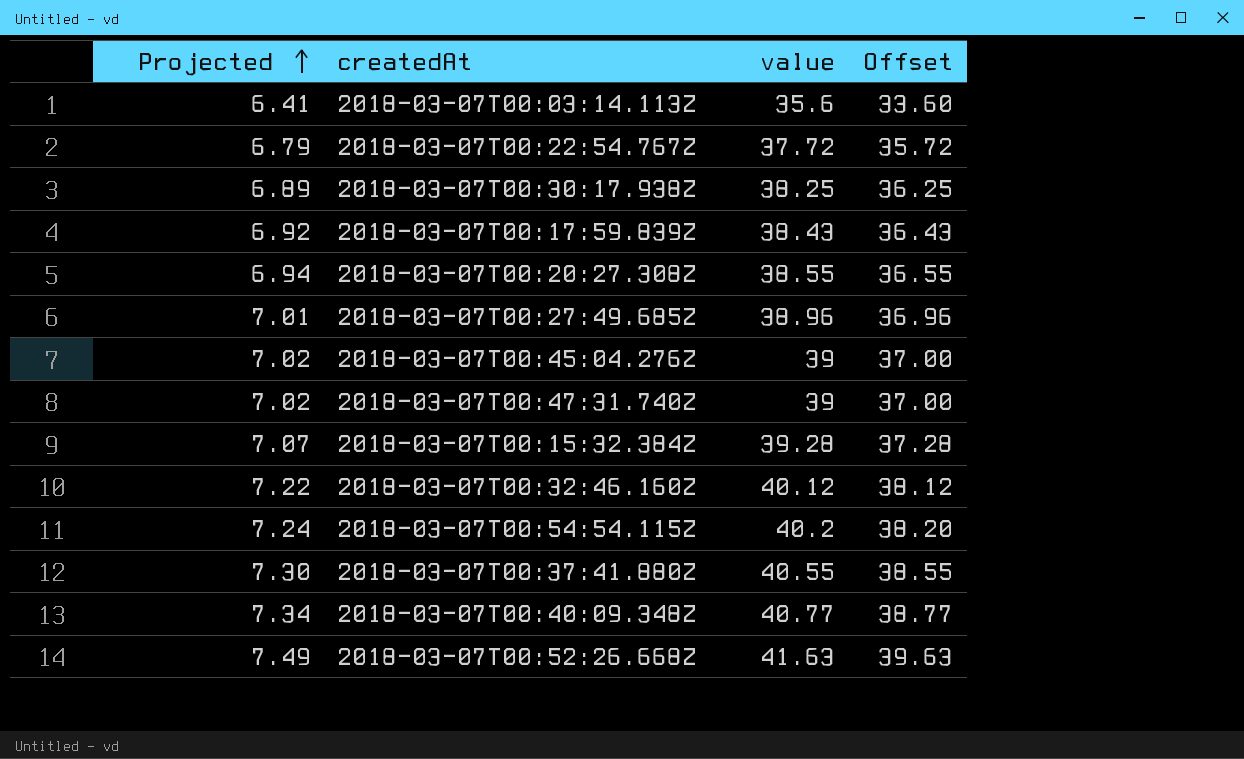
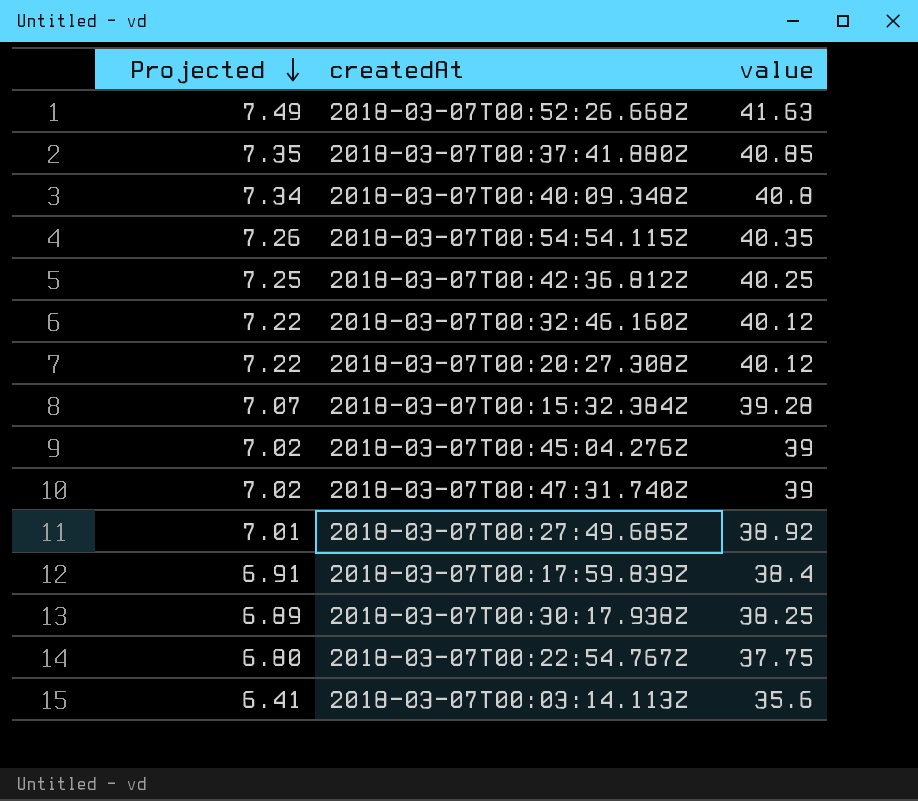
row order: Projected ascending -> Projected descending
column Offset | formula: [value] - 2 -> none
2018-03-07T00:37:41.880Z | Projected: 7.30 -> 7.35
2018-03-07T00:37:41.880Z | value: 40.55 -> 40.85
2018-03-07T00:40:09.348Z | value: 40.77 -> 40.8
2018-03-07T00:54:54.115Z | Projected: 7.24 -> 7.26
2018-03-07T00:54:54.115Z | value: 40.2 -> 40.35
row 2018-03-07T00:42:36.812Z: none -> 7.25 | 40.25
2018-03-07T00:20:27.308Z | Projected: 6.94 -> 7.22
2018-03-07T00:20:27.308Z | value: 38.55 -> 40.12
2018-03-07T00:27:49.685Z | value: 38.96 -> 38.92
2018-03-07T00:17:59.839Z | Projected: 6.92 -> 6.91
2018-03-07T00:17:59.839Z | value: 38.43 -> 38.4
2018-03-07T00:22:54.767Z | Projected: 6.79 -> 6.80
2018-03-07T00:22:54.767Z | value: 37.72 -> 37.75

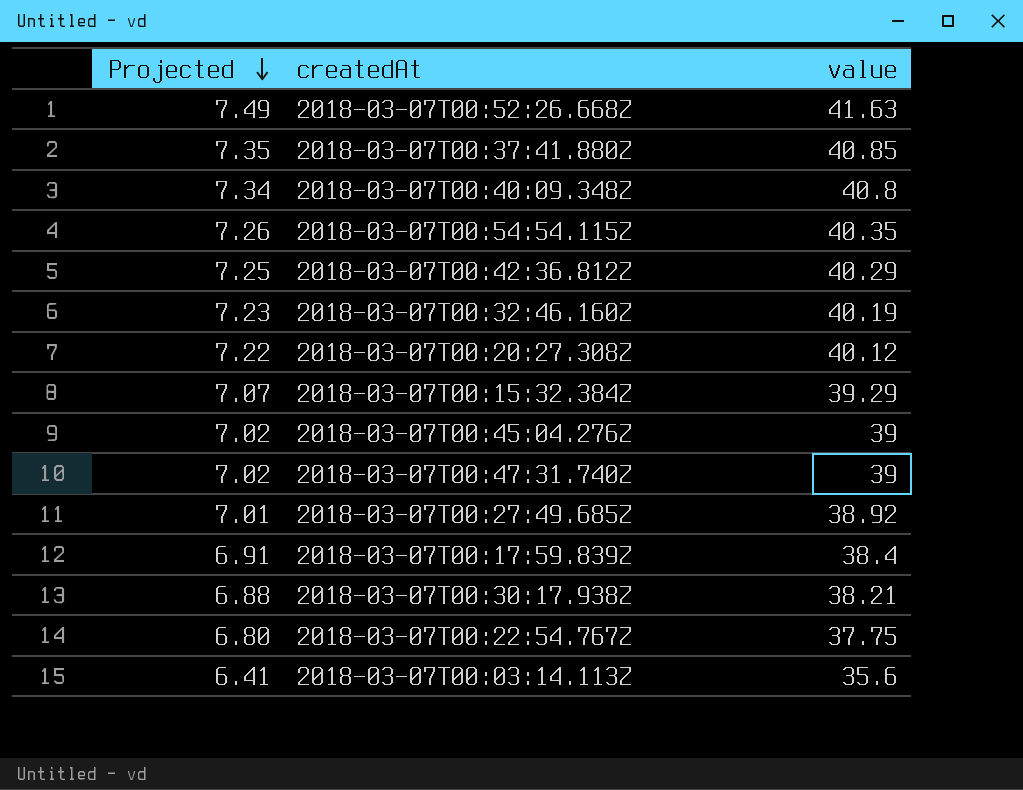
2018-03-07T00:42:36.812Z | value: 40.25 -> 40.29
2018-03-07T00:32:46.160Z | Projected: 7.22 -> 7.23
2018-03-07T00:32:46.160Z | value: 40.12 -> 40.19
2018-03-07T00:15:32.384Z | value: 39.28 -> 39.29
2018-03-07T00:30:17.938Z | Projected: 6.89 -> 6.88
2018-03-07T00:30:17.938Z | value: 38.25 -> 38.21

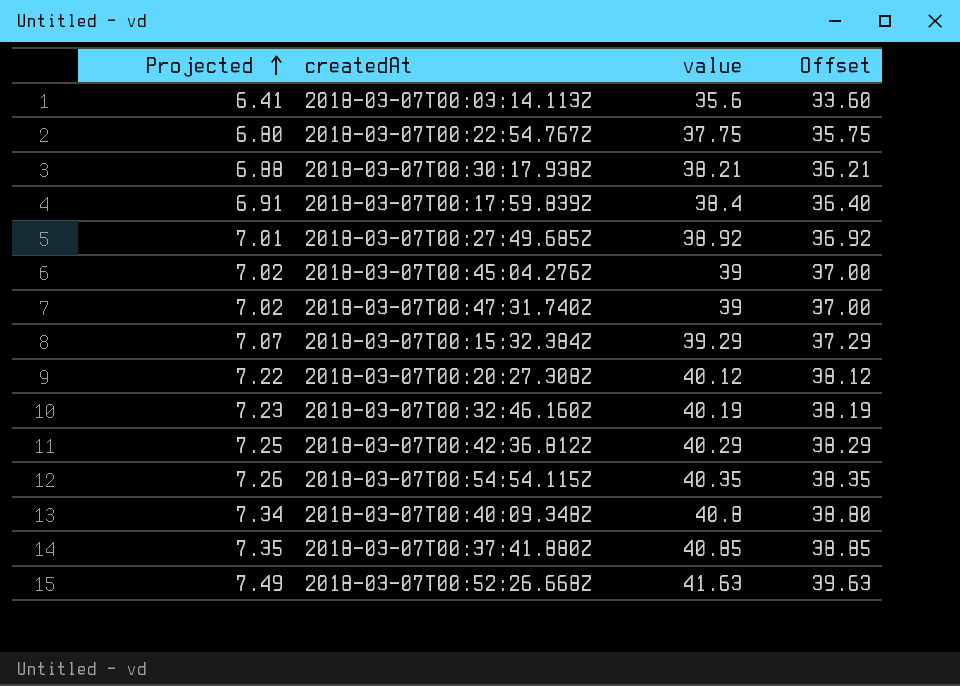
row order: Projected descending -> Projected ascending
column Offset | formula: none -> [value] - 2

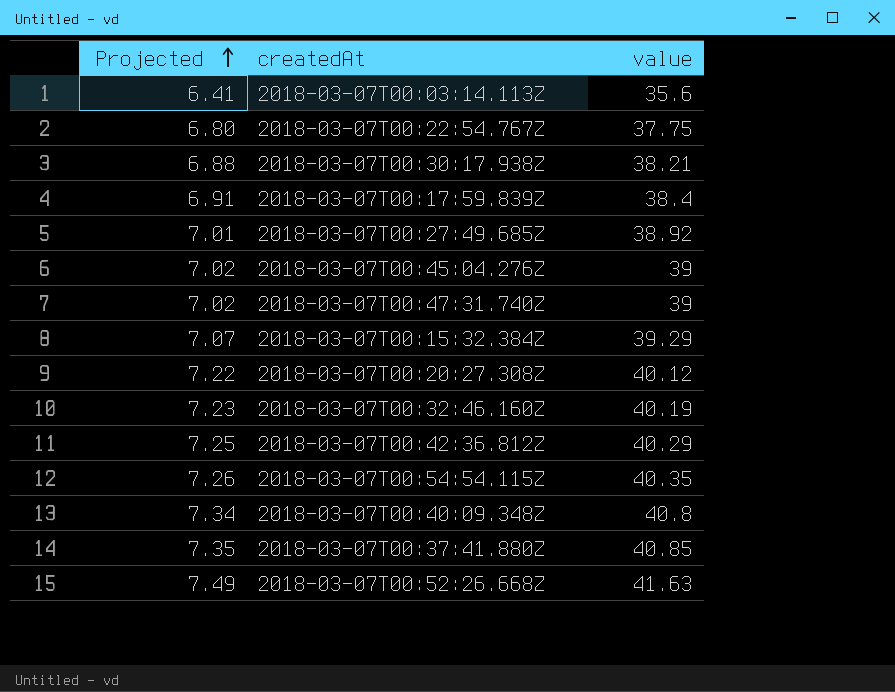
column Offset | formula: [value] - 2 -> none

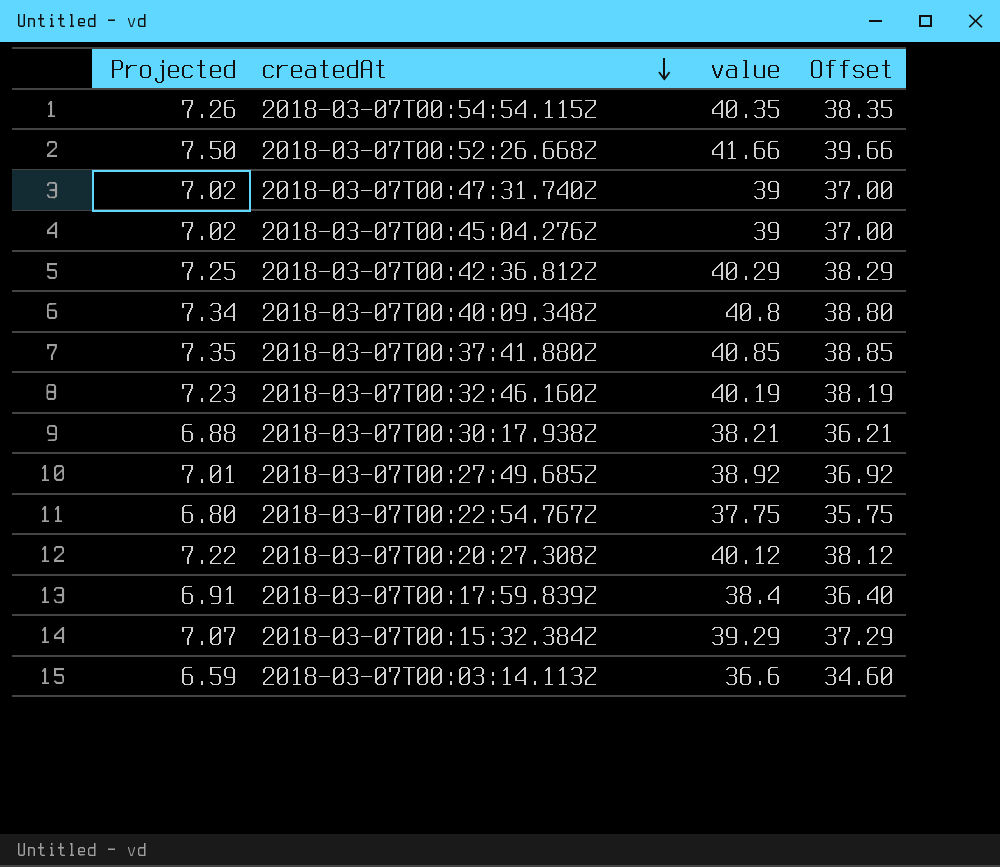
row order: Projected ascending -> createdAt descending
column Offset | formula: none -> [value] - 2
2018-03-07T00:52:26.668Z | Projected: 7.49 -> 7.50
2018-03-07T00:52:26.668Z | value: 41.63 -> 41.66
2018-03-07T00:03:14.113Z | Projected: 6.41 -> 6.59
2018-03-07T00:03:14.113Z | value: 35.6 -> 36.6

